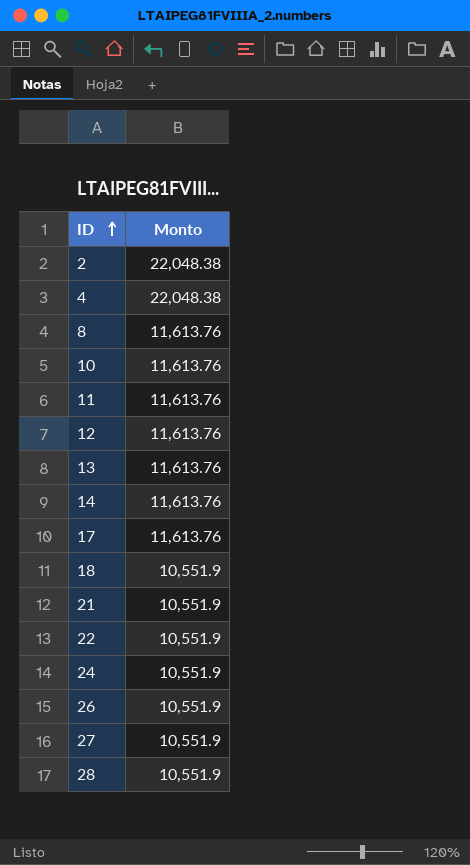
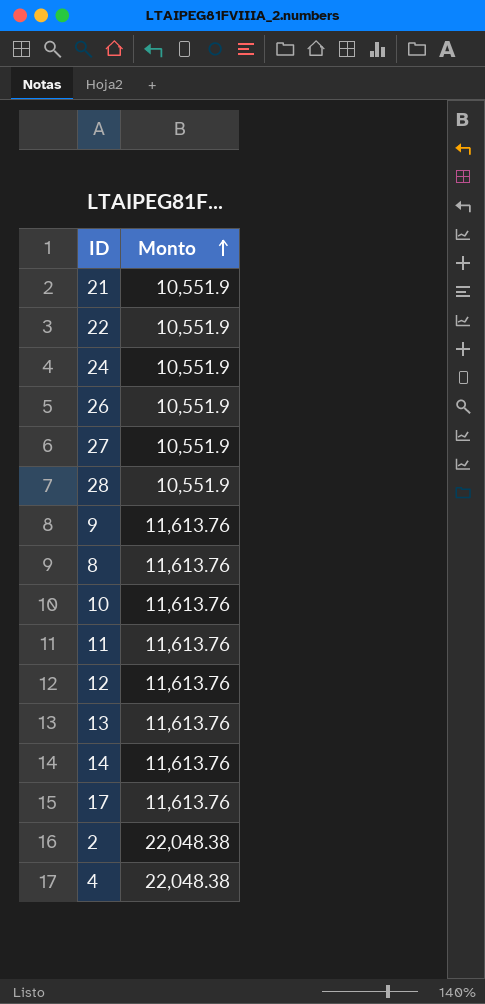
row order: ID ascending -> Monto ascending
row 18: 10,551.9 -> none
row 9: none -> 11,613.76

